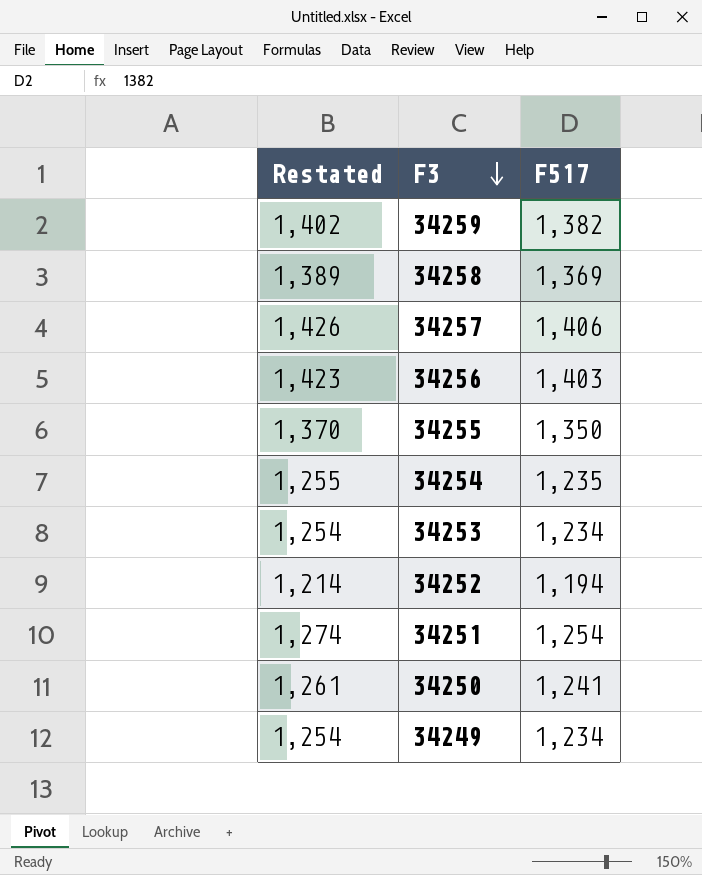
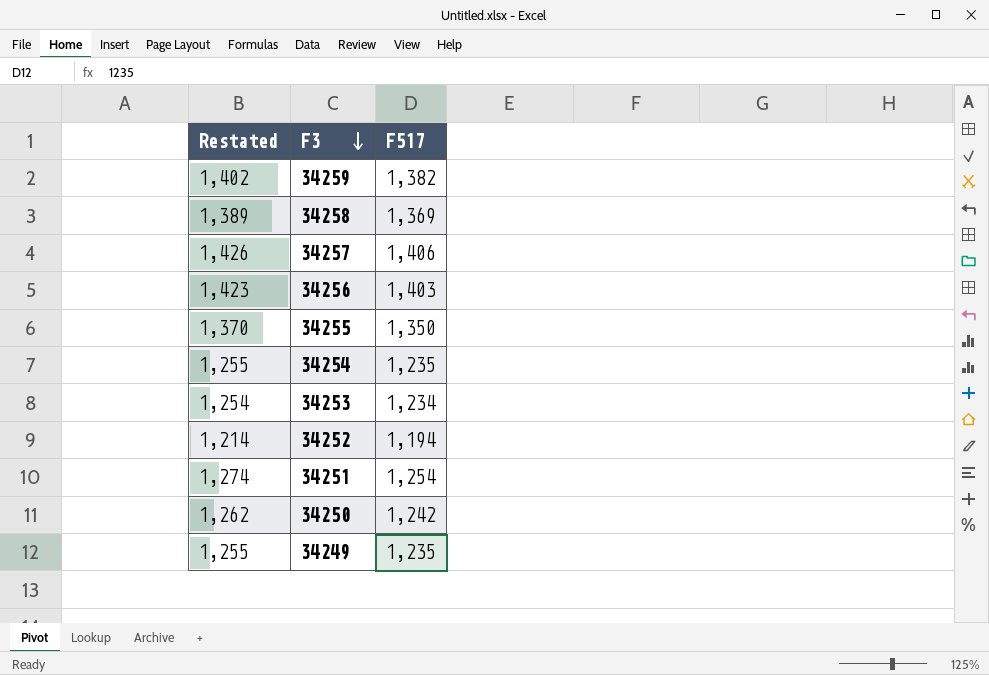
34250 | Restated: 1,261 -> 1,262
34250 | F517: 1,241 -> 1,242
34249 | Restated: 1,254 -> 1,255
34249 | F517: 1,234 -> 1,235

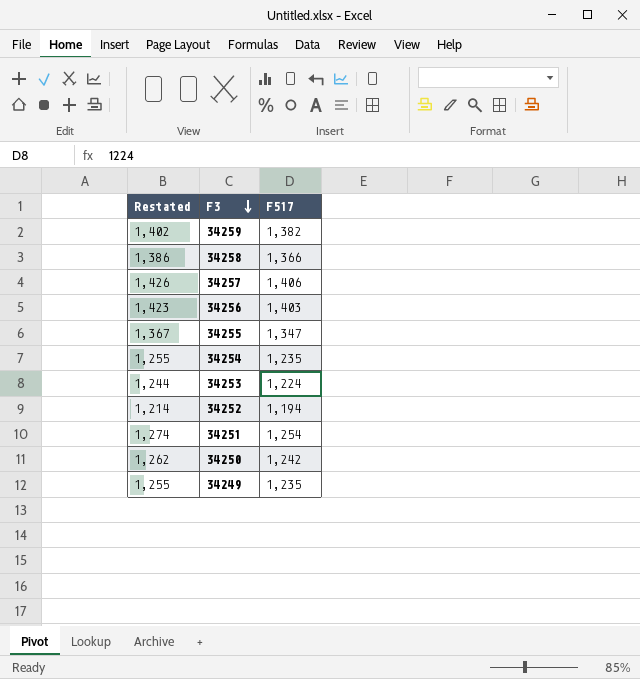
34258 | Restated: 1,389 -> 1,386
34258 | F517: 1,369 -> 1,366
34255 | Restated: 1,370 -> 1,367
34255 | F517: 1,350 -> 1,347
34253 | Restated: 1,254 -> 1,244
34253 | F517: 1,234 -> 1,224

